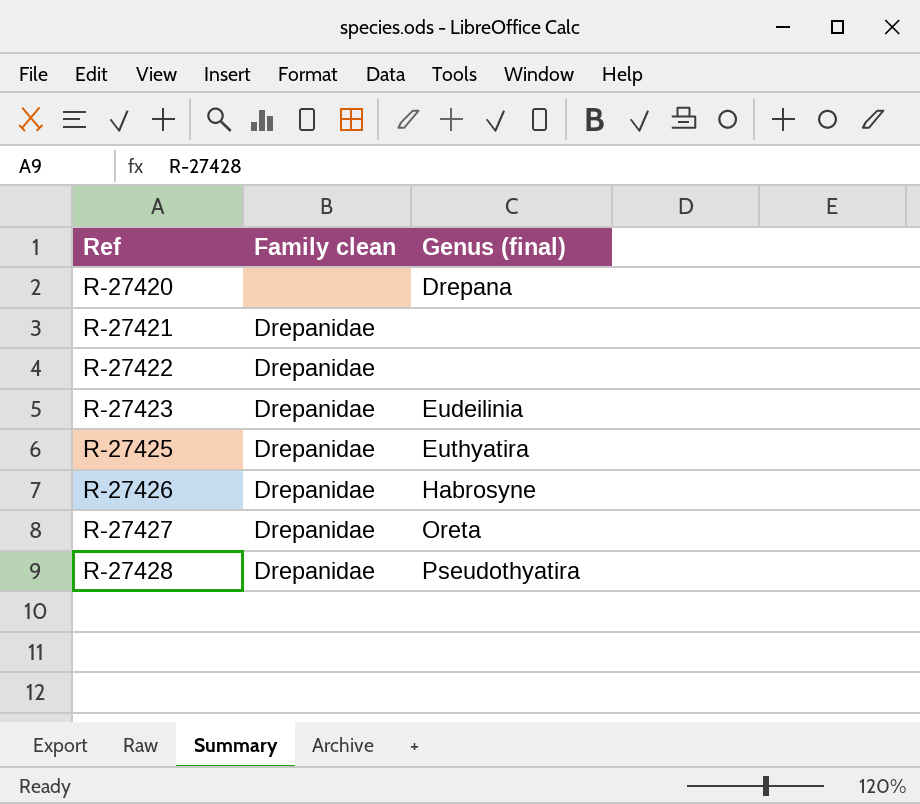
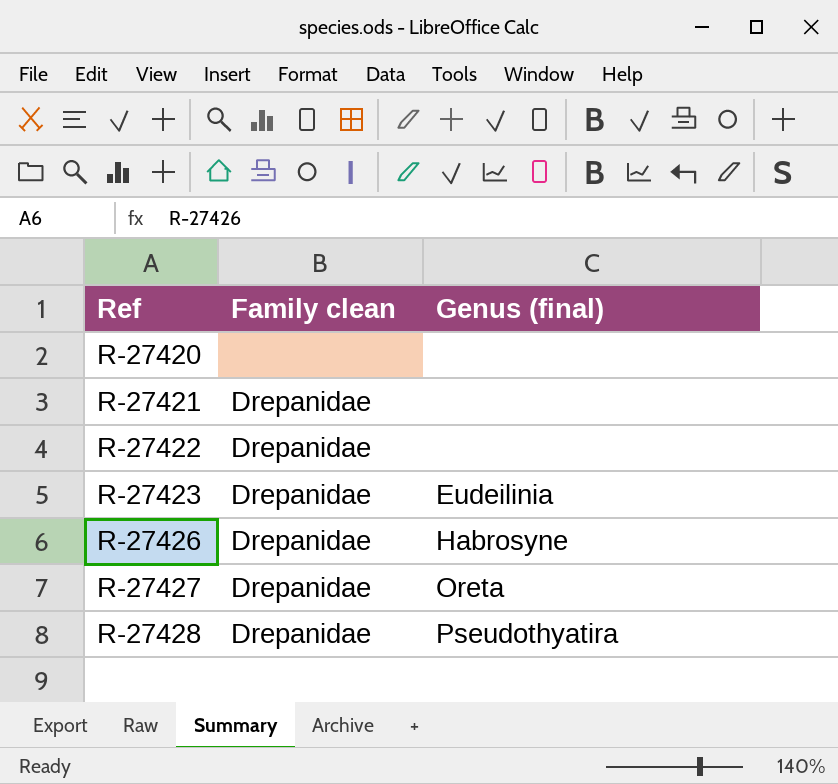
row R-27425: Drepanidae | Euthyatira -> none
R-27420 | Genus (final): Drepana -> none

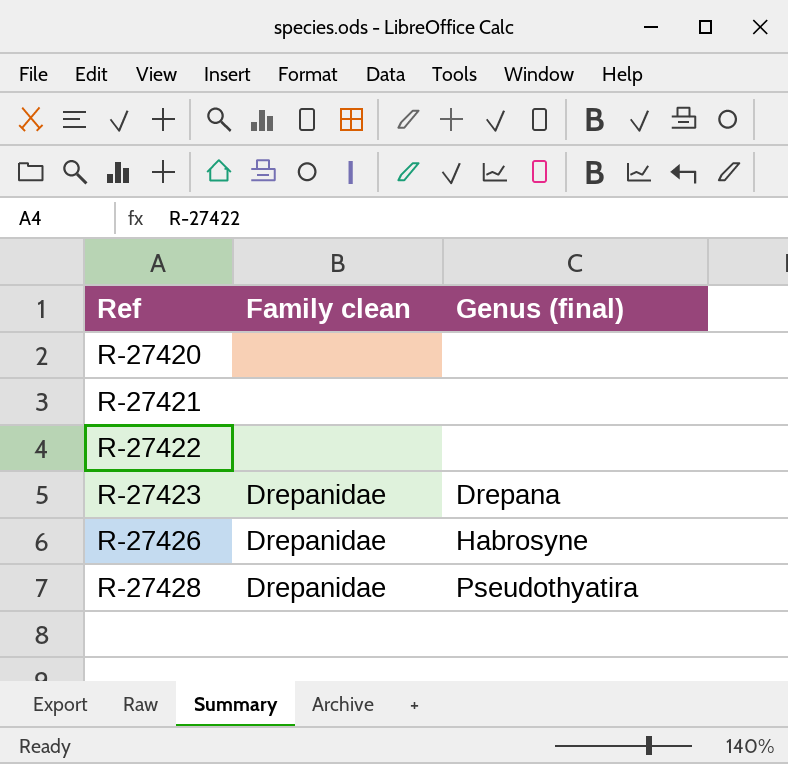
row R-27427: Drepanidae | Oreta -> none
R-27421 | Family clean: Drepanidae -> none
R-27422 | Family clean: Drepanidae -> none
R-27423 | Genus (final): Eudeilinia -> Drepana

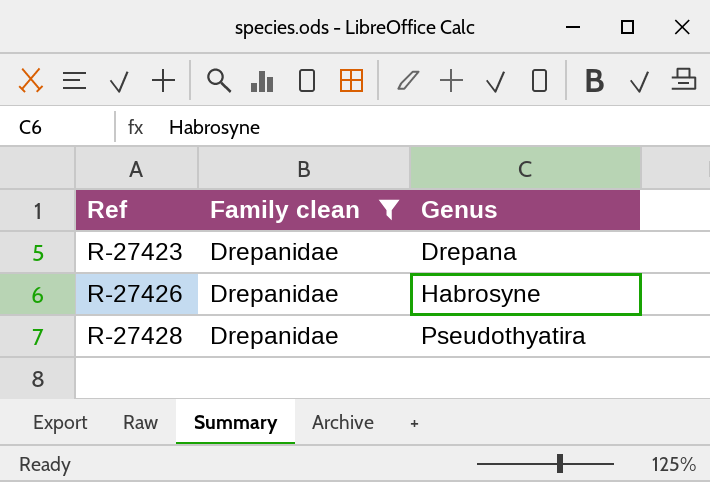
filter: none -> Family clean = Drepanidae
column name: Genus (final) -> Genus

